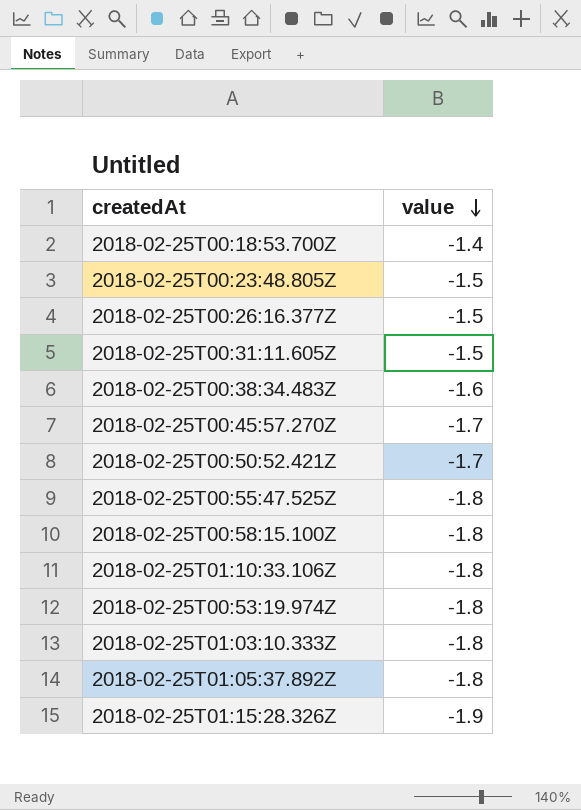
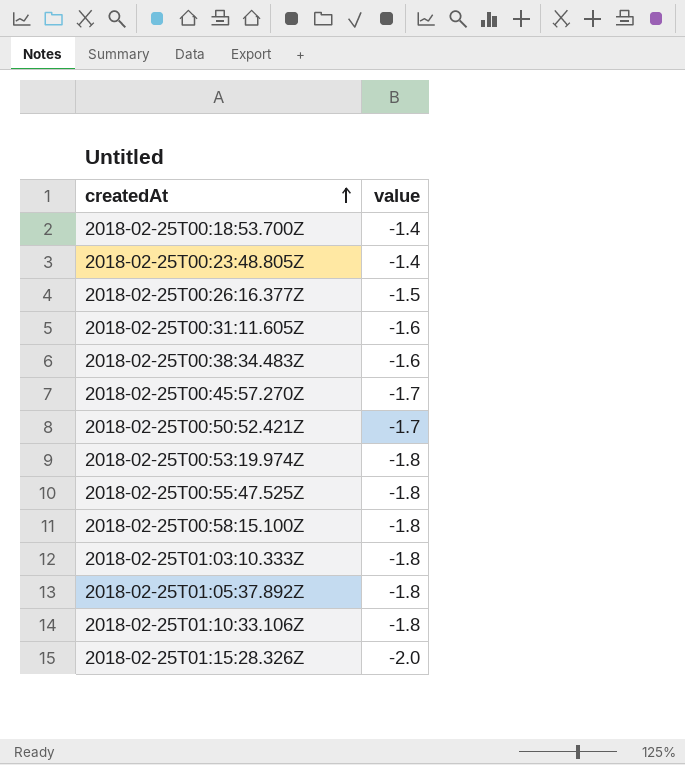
row order: value descending -> createdAt ascending
2018-02-25T00:23:48.805Z | value: -1.5 -> -1.4
2018-02-25T00:31:11.605Z | value: -1.5 -> -1.6
2018-02-25T01:15:28.326Z | value: -1.9 -> -2.0

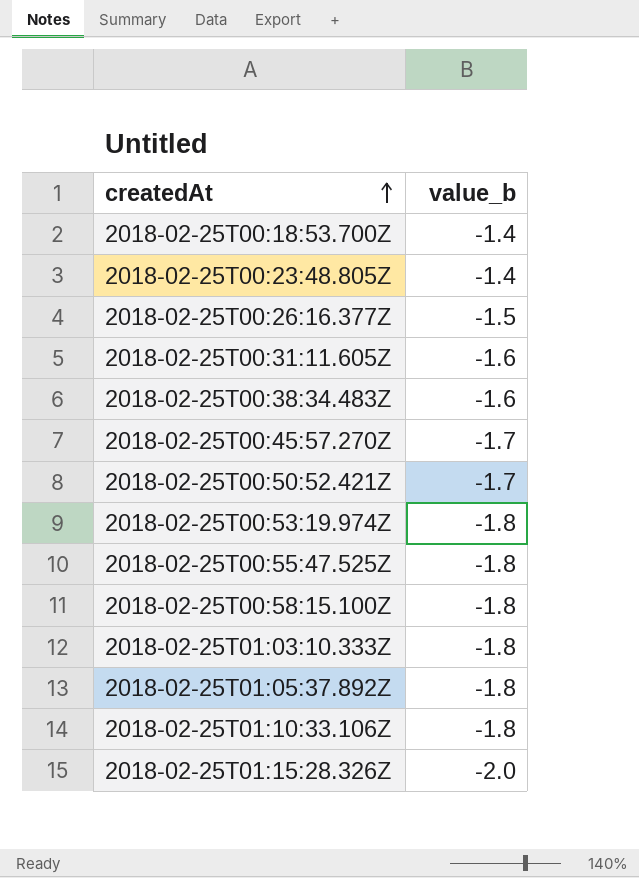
column name: value -> value_b

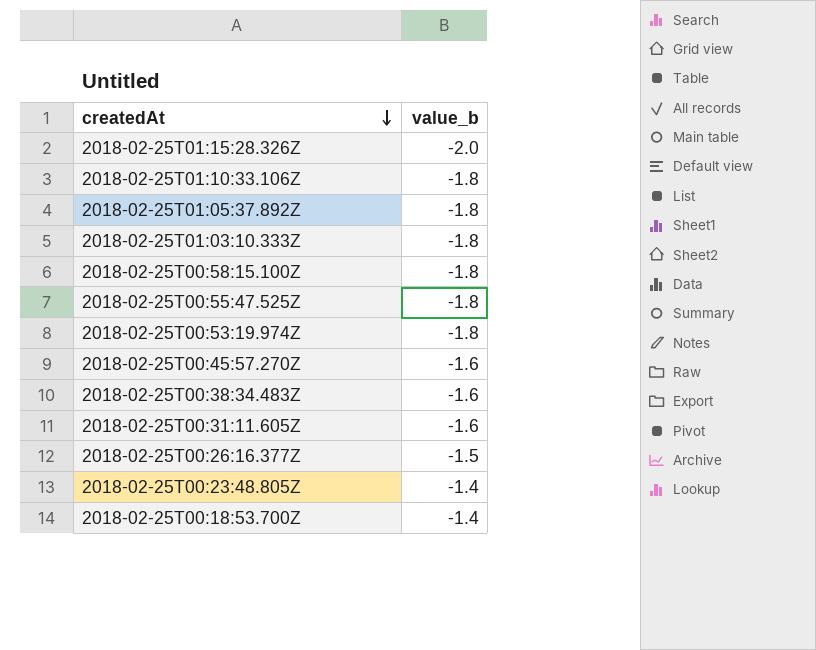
row order: createdAt ascending -> createdAt descending
row 2018-02-25T00:50:52.421Z: -1.7 -> none
2018-02-25T00:45:57.270Z | value_b: -1.7 -> -1.6

